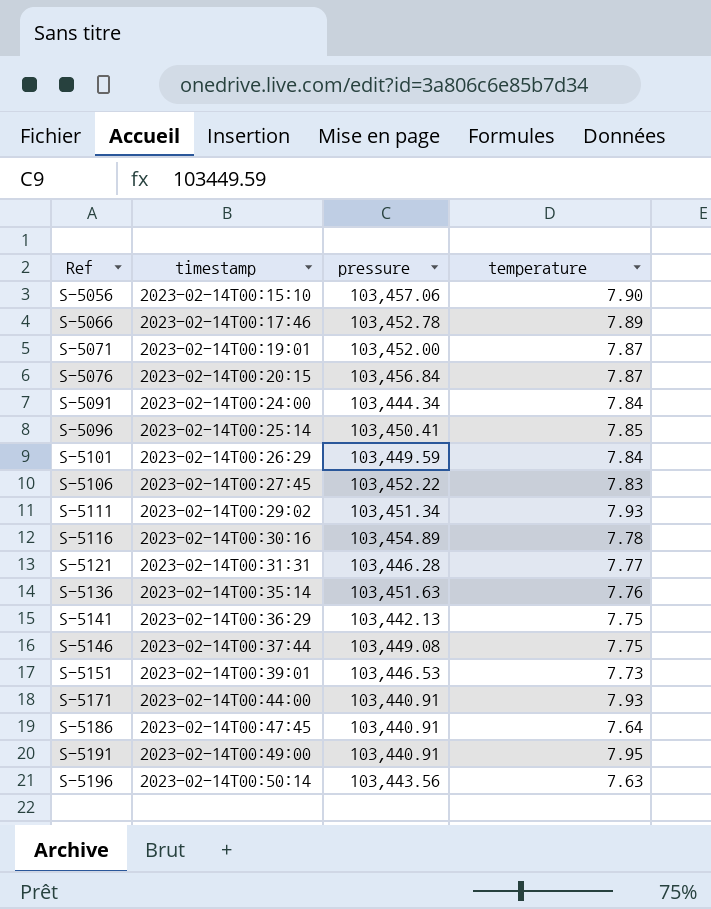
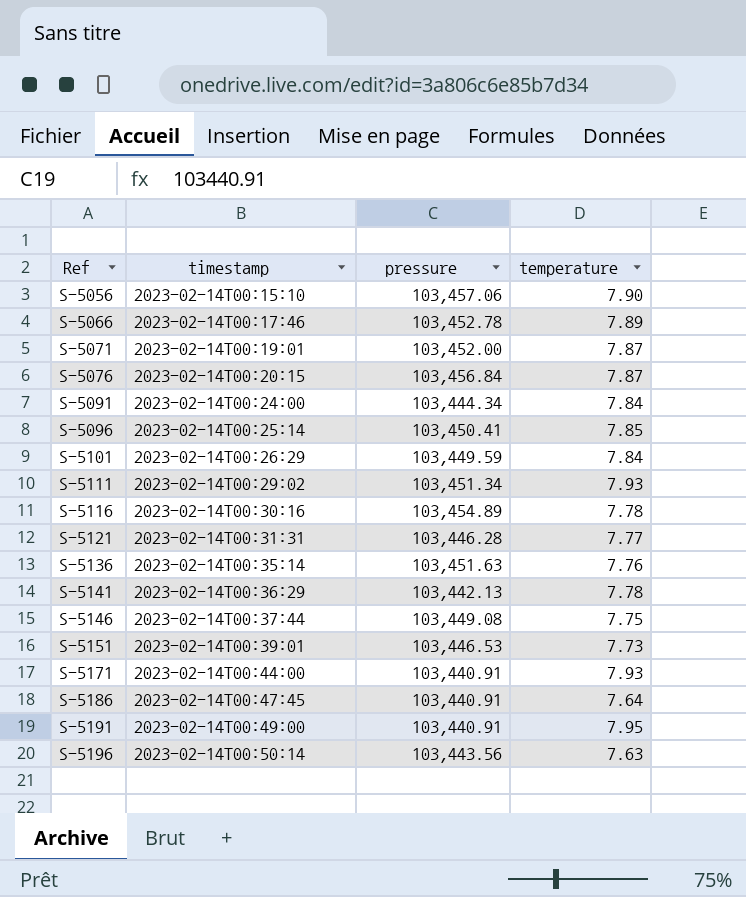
row S-5106: 2023-02-14T00:27:45 | 103,452.22 | 7.83 -> none
S-5141 | temperature: 7.75 -> 7.78

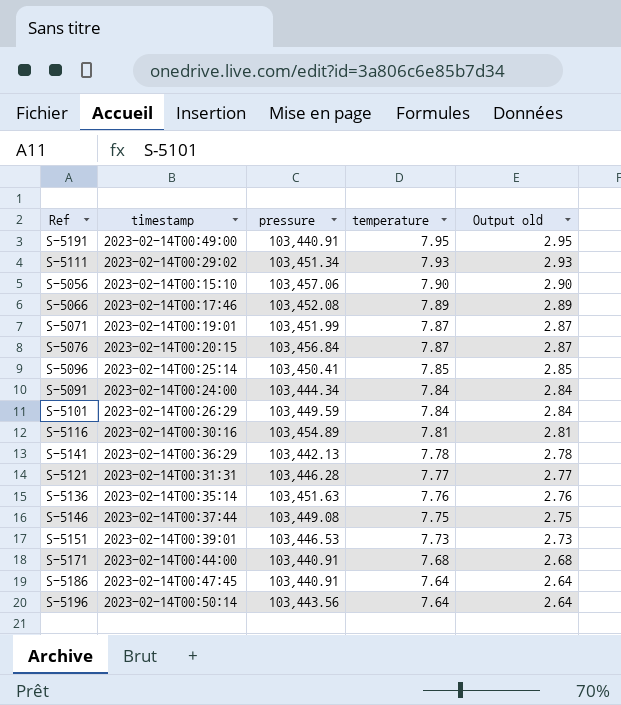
row order: Ref ascending -> temperature descending
column Output old | formula: none -> [temperature] - 5
S-5066 | pressure: 103,452.78 -> 103,452.08
S-5071 | pressure: 103,452.00 -> 103,451.99
S-5116 | temperature: 7.78 -> 7.81
S-5171 | temperature: 7.93 -> 7.68
S-5196 | temperature: 7.63 -> 7.64

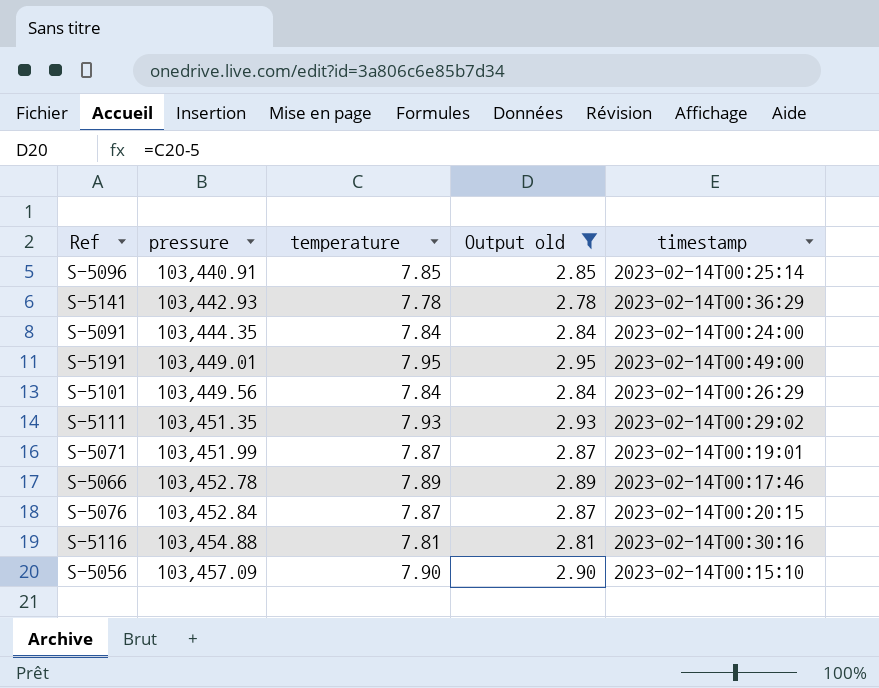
filter: none -> Output old >= 2.78
row order: temperature descending -> pressure ascending
column timestamp | position: 2 -> 5
S-5096 | pressure: 103,450.41 -> 103,440.91
S-5141 | pressure: 103,442.13 -> 103,442.93
S-5091 | pressure: 103,444.34 -> 103,444.35
S-5191 | pressure: 103,440.91 -> 103,449.01
S-5101 | pressure: 103,449.59 -> 103,449.56
S-5111 | pressure: 103,451.34 -> 103,451.35
S-5066 | pressure: 103,452.08 -> 103,452.78
S-5076 | pressure: 103,456.84 -> 103,452.84
S-5116 | pressure: 103,454.89 -> 103,454.88
S-5056 | pressure: 103,457.06 -> 103,457.09

